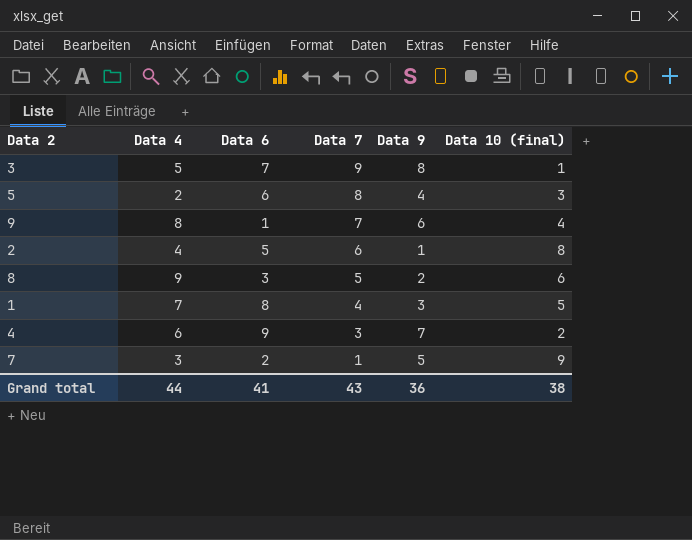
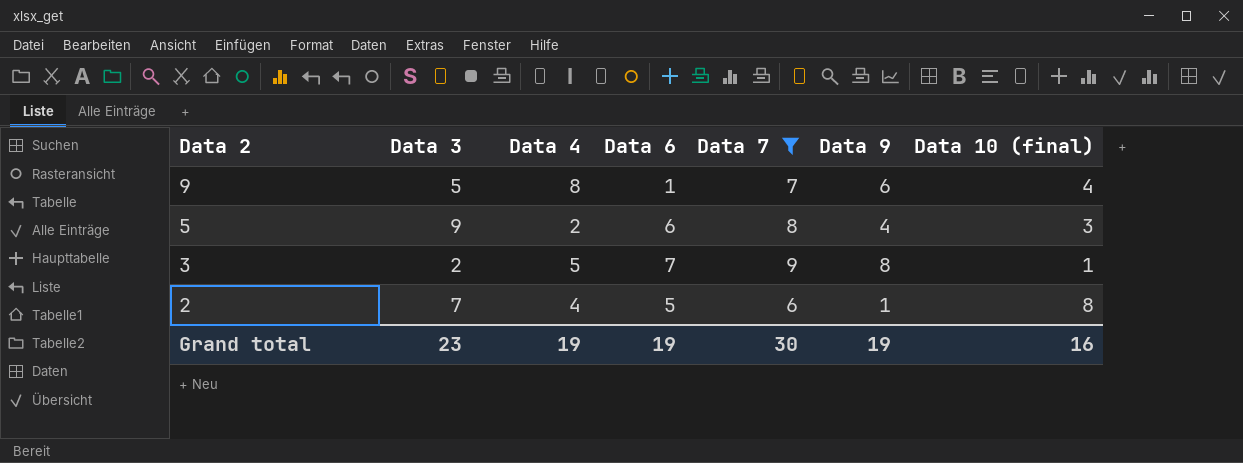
filter: none -> Data 7 >= 6
row order: Data 7 descending -> Data 2 descending
column Data 3 | position: none -> 2
Grand total | Data 4: 44 -> 19
Grand total | Data 6: 41 -> 19
Grand total | Data 7: 43 -> 30
Grand total | Data 9: 36 -> 19
Grand total | Data 10 (final): 38 -> 16

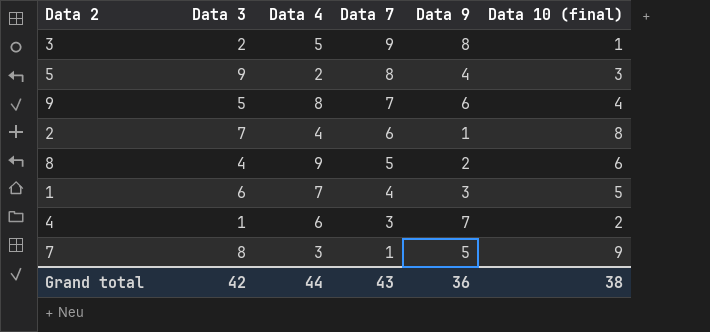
filter: Data 7 >= 6 -> none
row order: Data 2 descending -> Data 7 descending
column Data 6 | position: 4 -> none
Grand total | Data 3: 23 -> 42
Grand total | Data 4: 19 -> 44
Grand total | Data 7: 30 -> 43
Grand total | Data 9: 19 -> 36
Grand total | Data 10 (final): 16 -> 38

